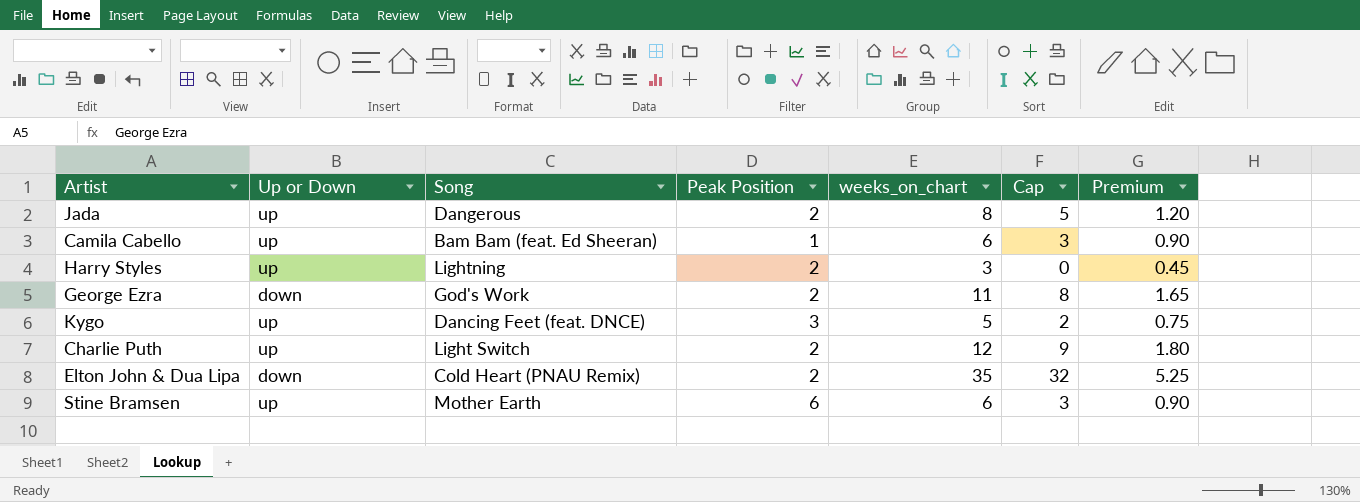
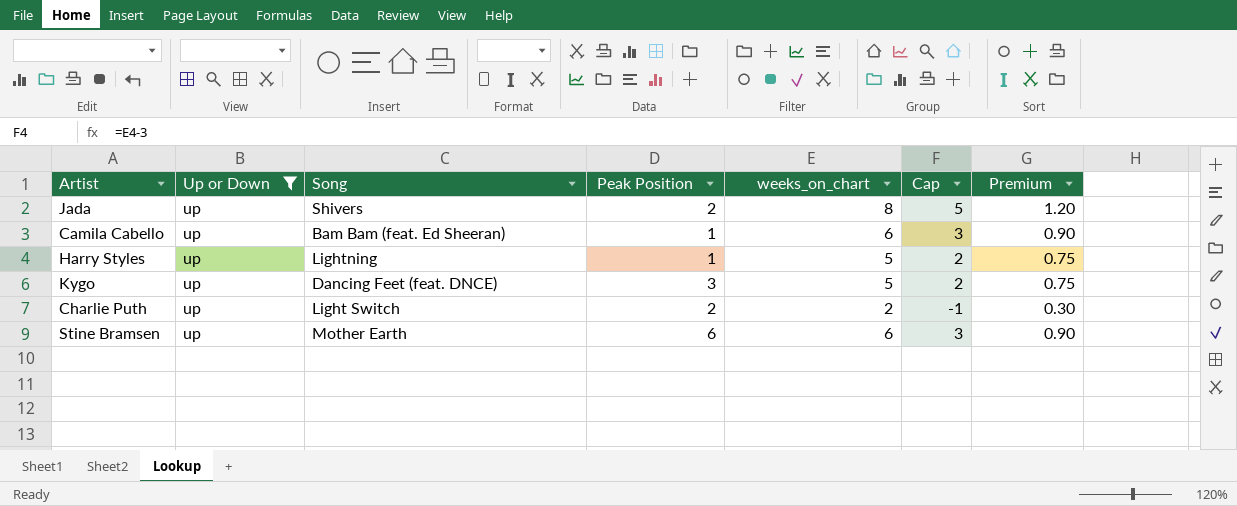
filter: none -> Up or Down = up
Jada | Song: Dangerous -> Shivers
Harry Styles | Peak Position: 2 -> 1
Harry Styles | weeks_on_chart: 3 -> 5
Harry Styles | Cap: 0 -> 2
Harry Styles | Premium: 0.45 -> 0.75
Charlie Puth | weeks_on_chart: 12 -> 2
Charlie Puth | Cap: 9 -> -1
Charlie Puth | Premium: 1.80 -> 0.30

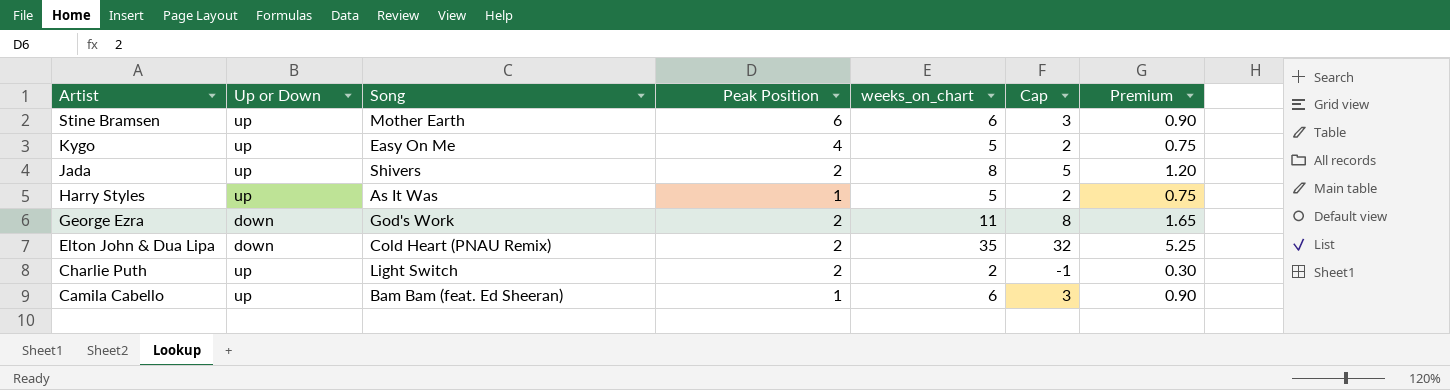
filter: Up or Down = up -> none
row order: none -> Artist descending
Kygo | Song: Dancing Feet (feat. DNCE) -> Easy On Me
Kygo | Peak Position: 3 -> 4
Harry Styles | Song: Lightning -> As It Was

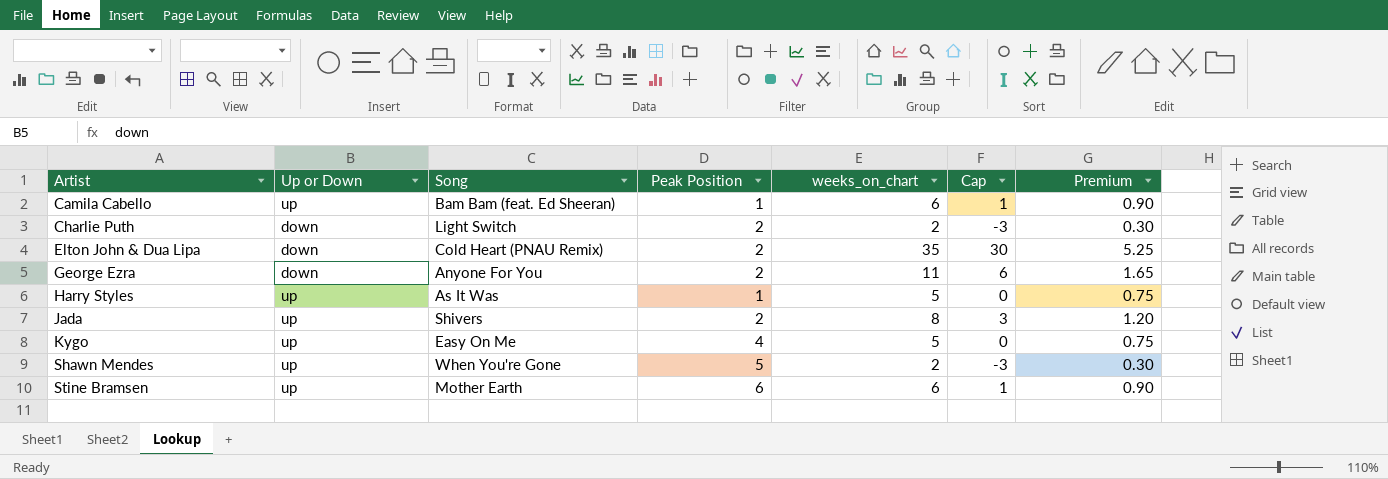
row order: Artist descending -> Artist ascending
column Cap | formula: [weeks_on_chart] - 3 -> [weeks_on_chart] - 5
Charlie Puth | Up or Down: up -> down
George Ezra | Song: God's Work -> Anyone For You
row Shawn Mendes: none -> up | When You're Gone | 5 | 2 | -3 | 0.30

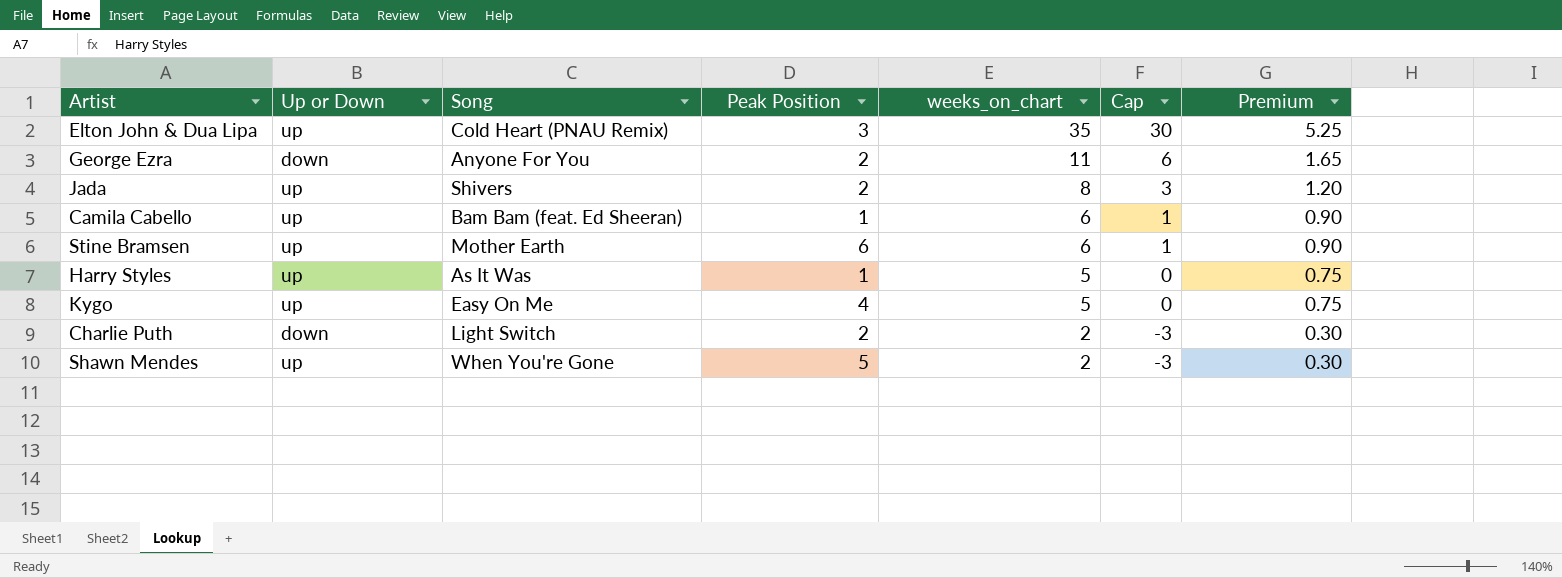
row order: Artist ascending -> weeks_on_chart descending
Elton John & Dua Lipa | Up or Down: down -> up
Elton John & Dua Lipa | Peak Position: 2 -> 3

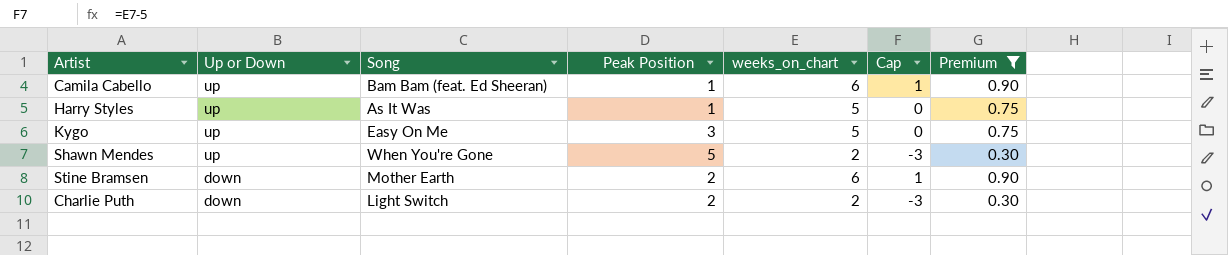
filter: none -> Premium <= 0.90
row order: weeks_on_chart descending -> Up or Down descending
Kygo | Peak Position: 4 -> 3
Stine Bramsen | Up or Down: up -> down
Stine Bramsen | Peak Position: 6 -> 2

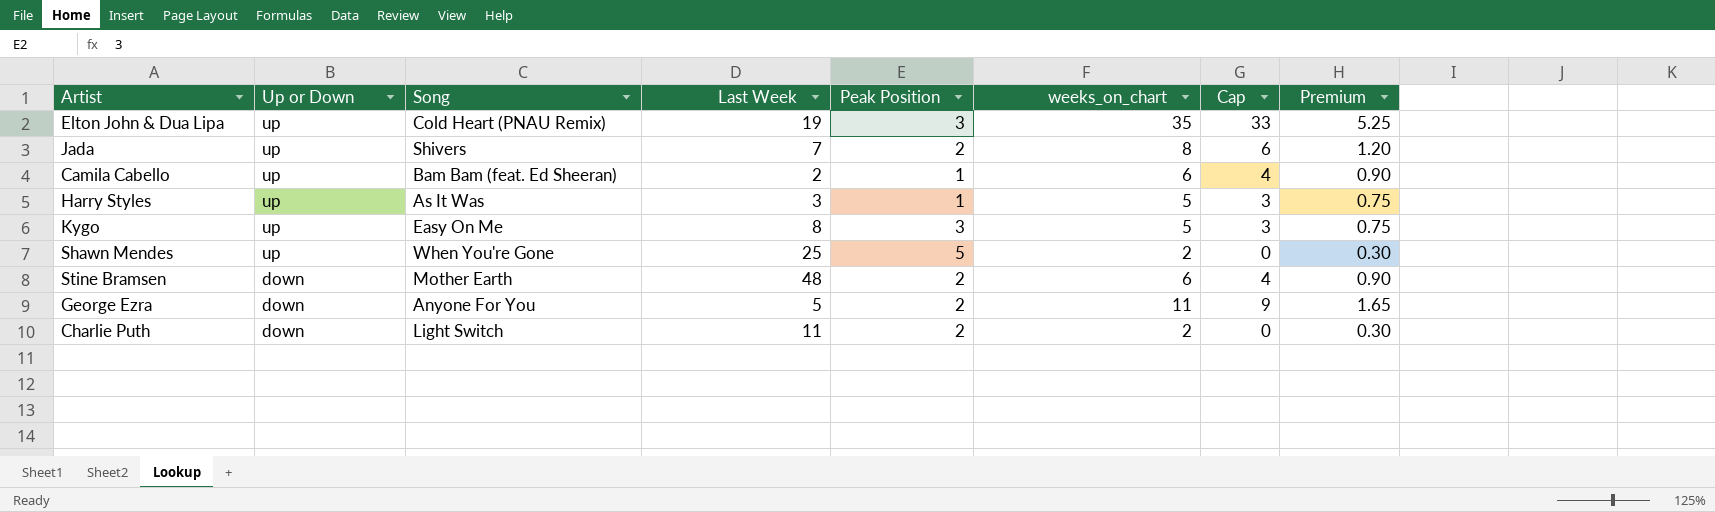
filter: Premium <= 0.90 -> none
column Last Week | position: none -> 4
column Cap | formula: [weeks_on_chart] - 5 -> [weeks_on_chart] - 2

